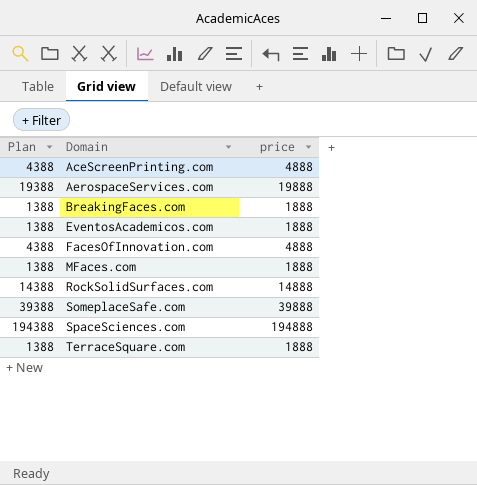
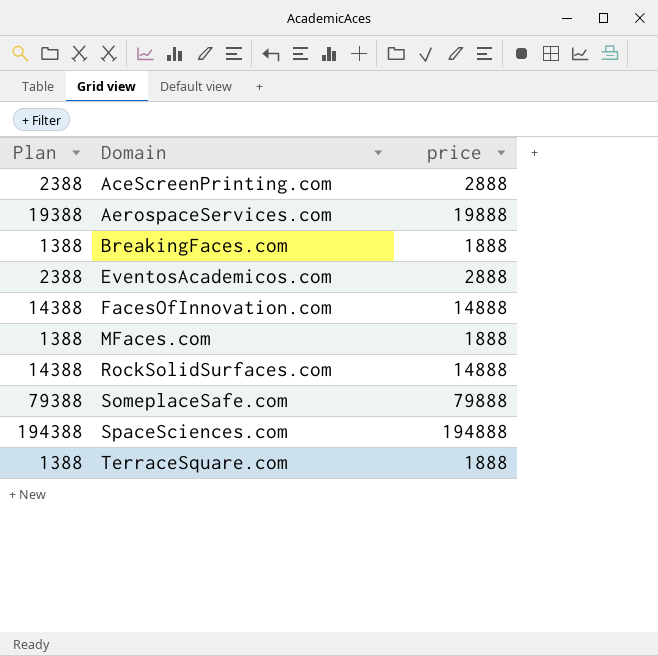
AceScreenPrinting.com | Plan: 4388 -> 2388
AceScreenPrinting.com | price: 4888 -> 2888
EventosAcademicos.com | Plan: 1388 -> 2388
EventosAcademicos.com | price: 1888 -> 2888
FacesOfInnovation.com | Plan: 4388 -> 14388
FacesOfInnovation.com | price: 4888 -> 14888
SomeplaceSafe.com | Plan: 39388 -> 79388
SomeplaceSafe.com | price: 39888 -> 79888

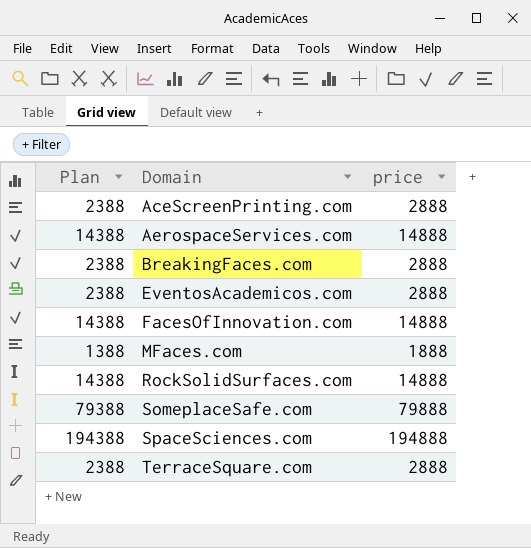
AerospaceServices.com | Plan: 19388 -> 14388
AerospaceServices.com | price: 19888 -> 14888
BreakingFaces.com | Plan: 1388 -> 2388
BreakingFaces.com | price: 1888 -> 2888
TerraceSquare.com | Plan: 1388 -> 2388
TerraceSquare.com | price: 1888 -> 2888

